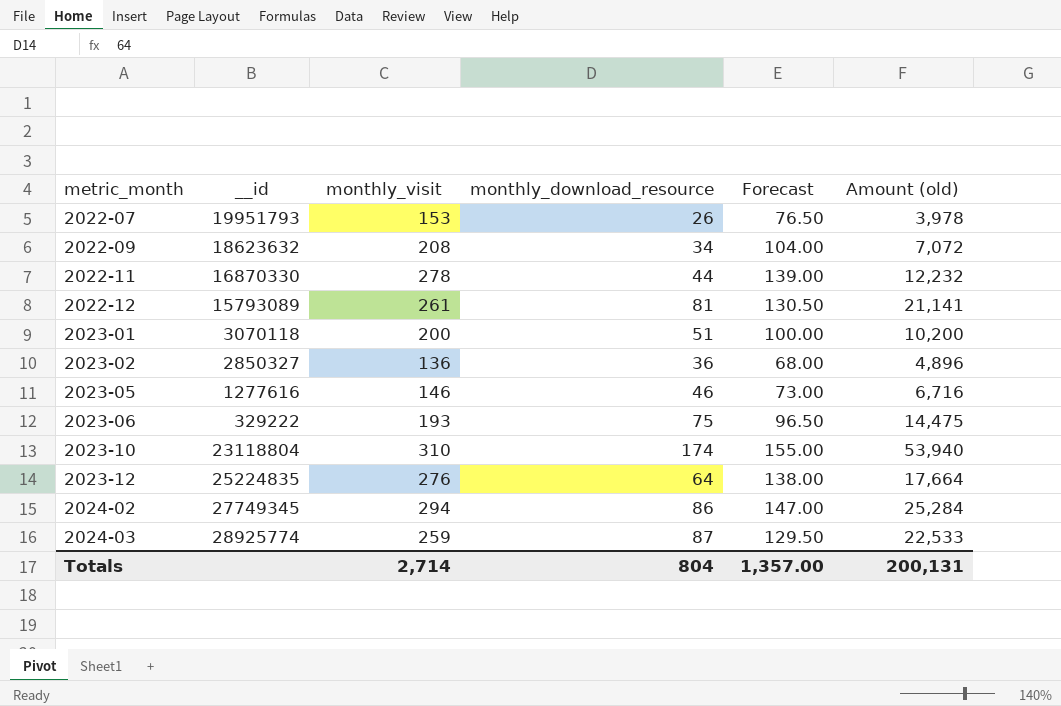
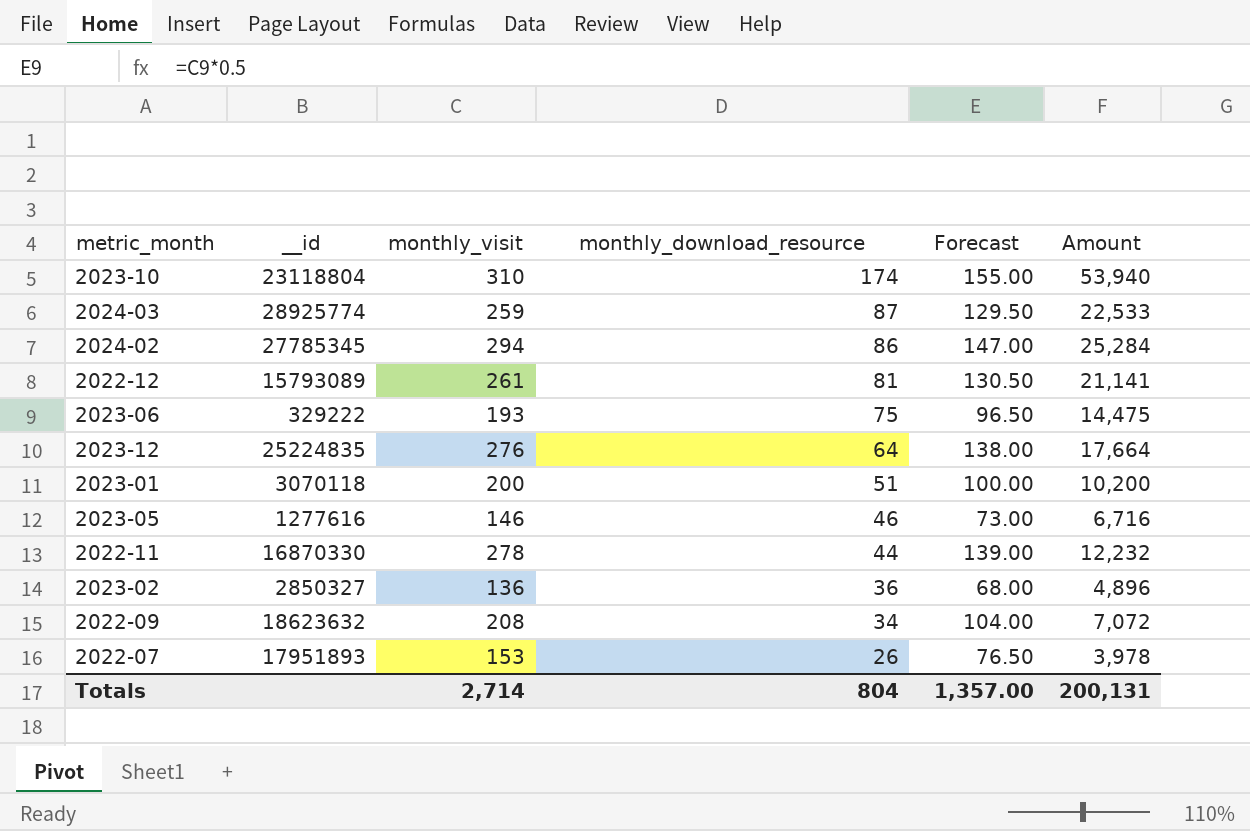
row order: metric_month ascending -> monthly_download_resource descending
column name: Amount (old) -> Amount
2024-02 | __id: 27749345 -> 27785345
2022-07 | __id: 19951793 -> 17951893

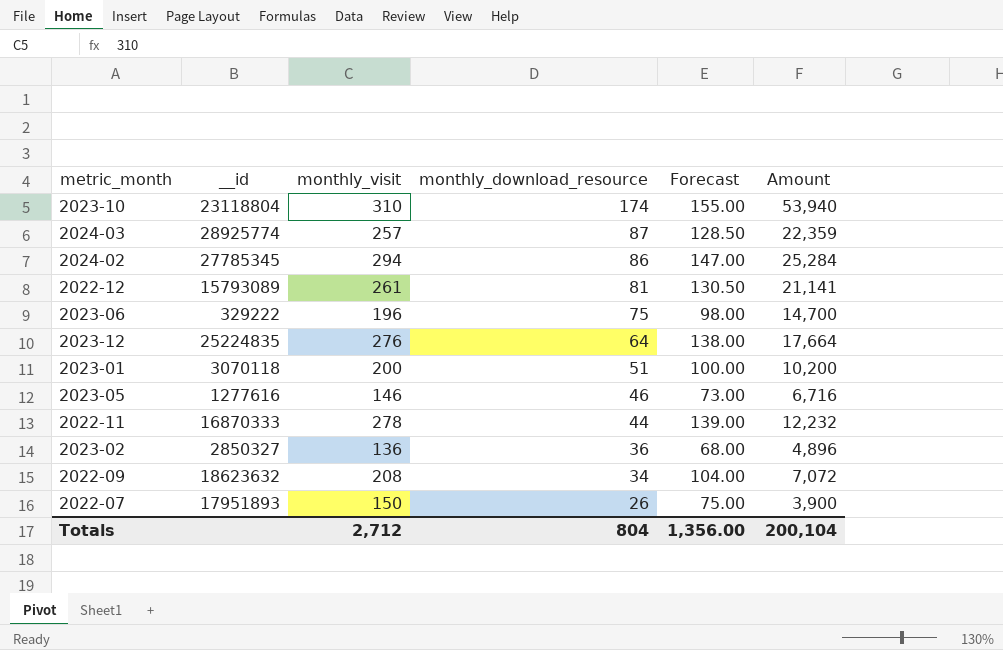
2024-03 | monthly_visit: 259 -> 257
2024-03 | Forecast: 129.50 -> 128.50
2024-03 | Amount: 22,533 -> 22,359
2023-06 | monthly_visit: 193 -> 196
2023-06 | Forecast: 96.50 -> 98.00
2023-06 | Amount: 14,475 -> 14,700
2022-11 | __id: 16870330 -> 16870333
2022-07 | monthly_visit: 153 -> 150
2022-07 | Forecast: 76.50 -> 75.00
2022-07 | Amount: 3,978 -> 3,900
Totals | monthly_visit: 2,714 -> 2,712
Totals | Forecast: 1,357.00 -> 1,356.00
Totals | Amount: 200,131 -> 200,104

